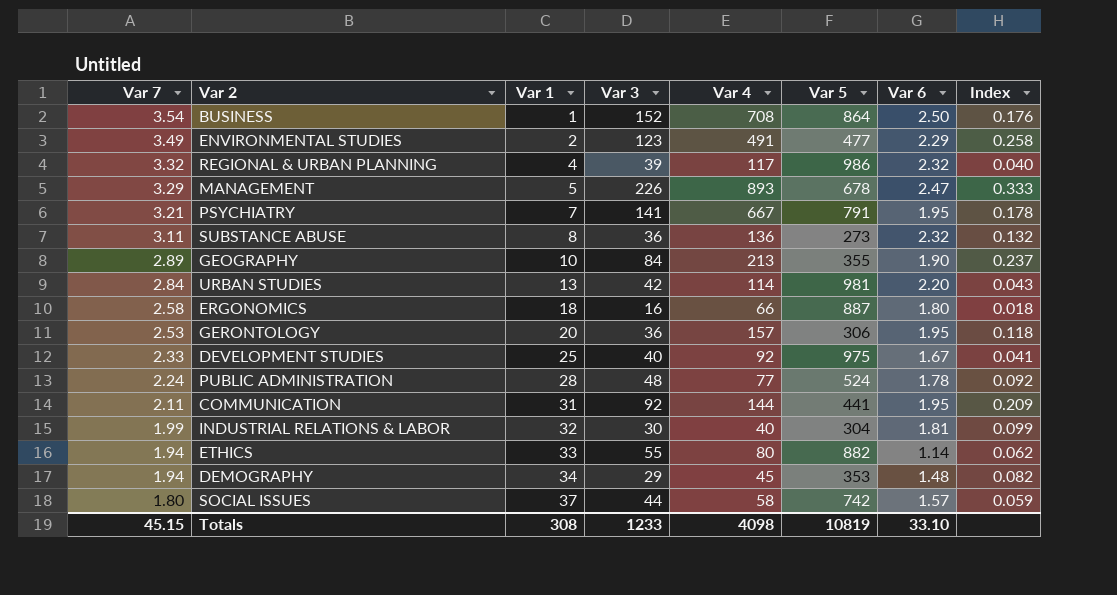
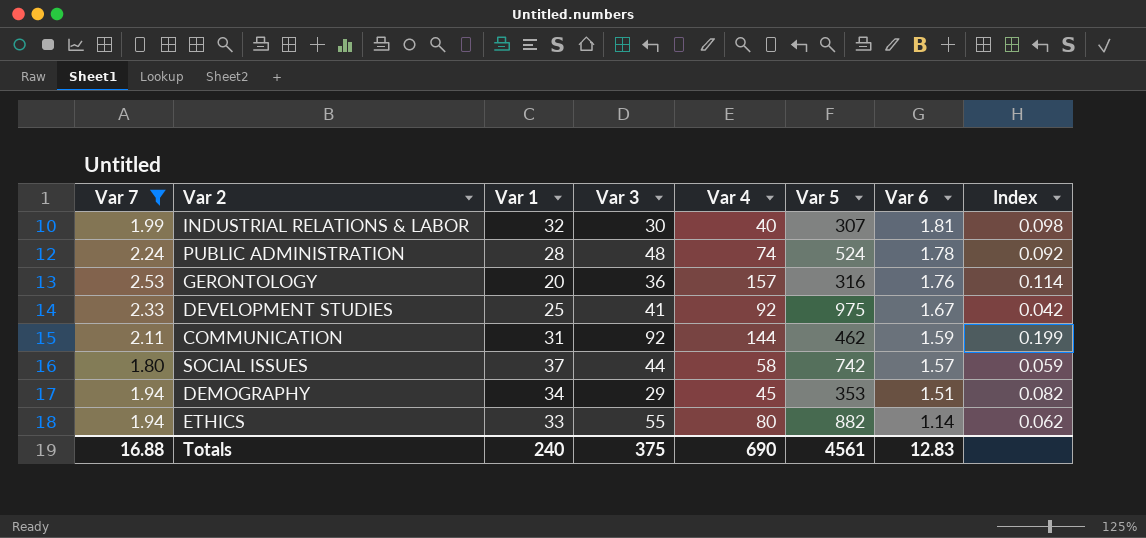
filter: none -> Var 7 <= 2.53
row order: Var 7 descending -> Var 6 descending
INDUSTRIAL RELATIONS & LABOR | Var 5: 304 -> 307
INDUSTRIAL RELATIONS & LABOR | Index: 0.099 -> 0.098
PUBLIC ADMINISTRATION | Var 4: 77 -> 74
GERONTOLOGY | Var 5: 306 -> 316
GERONTOLOGY | Var 6: 1.95 -> 1.76
GERONTOLOGY | Index: 0.118 -> 0.114
DEVELOPMENT STUDIES | Var 3: 40 -> 41
DEVELOPMENT STUDIES | Index: 0.041 -> 0.042
COMMUNICATION | Var 5: 441 -> 462
COMMUNICATION | Var 6: 1.95 -> 1.59
COMMUNICATION | Index: 0.209 -> 0.199
DEMOGRAPHY | Var 6: 1.48 -> 1.51
Totals | Var 7: 45.15 -> 16.88
Totals | Var 1: 308 -> 240
Totals | Var 3: 1233 -> 375
Totals | Var 4: 4098 -> 690
Totals | Var 5: 10819 -> 4561
Totals | Var 6: 33.10 -> 12.83

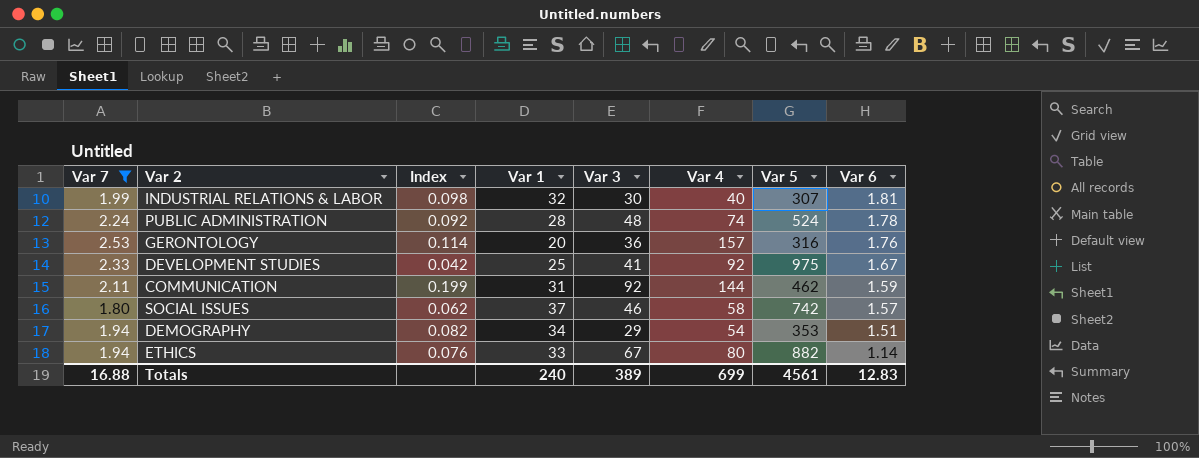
column Index | position: 8 -> 3
SOCIAL ISSUES | Index: 0.059 -> 0.062
SOCIAL ISSUES | Var 3: 44 -> 46
DEMOGRAPHY | Var 4: 45 -> 54
ETHICS | Index: 0.062 -> 0.076
ETHICS | Var 3: 55 -> 67
Totals | Var 3: 375 -> 389
Totals | Var 4: 690 -> 699

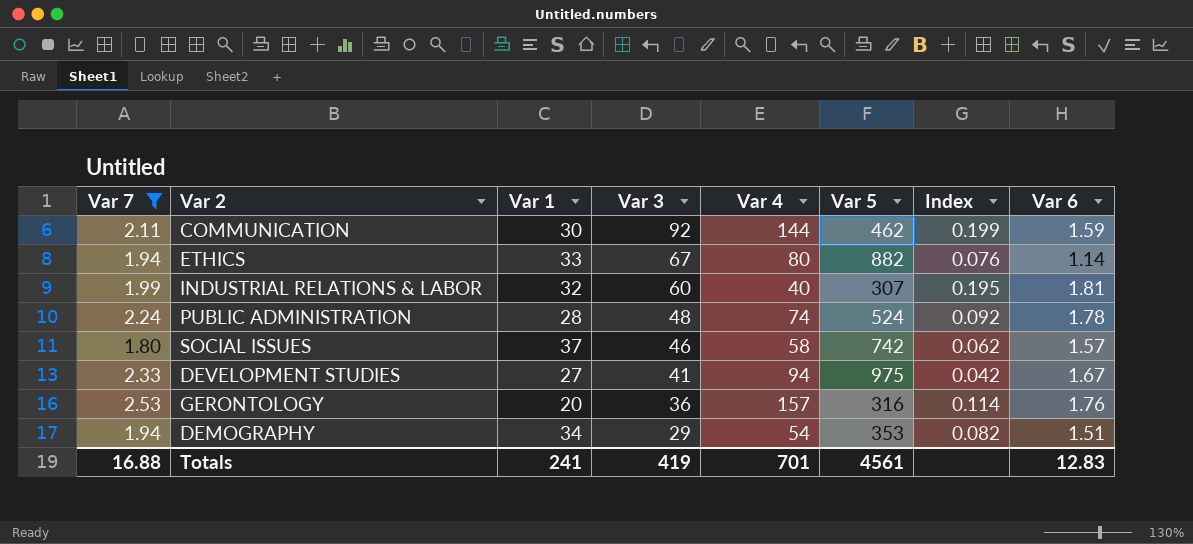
row order: Var 6 descending -> Var 3 descending
column Index | position: 3 -> 7
COMMUNICATION | Var 1: 31 -> 30
INDUSTRIAL RELATIONS & LABOR | Var 3: 30 -> 60
INDUSTRIAL RELATIONS & LABOR | Index: 0.098 -> 0.195
DEVELOPMENT STUDIES | Var 1: 25 -> 27
DEVELOPMENT STUDIES | Var 4: 92 -> 94
Totals | Var 1: 240 -> 241
Totals | Var 3: 389 -> 419
Totals | Var 4: 699 -> 701

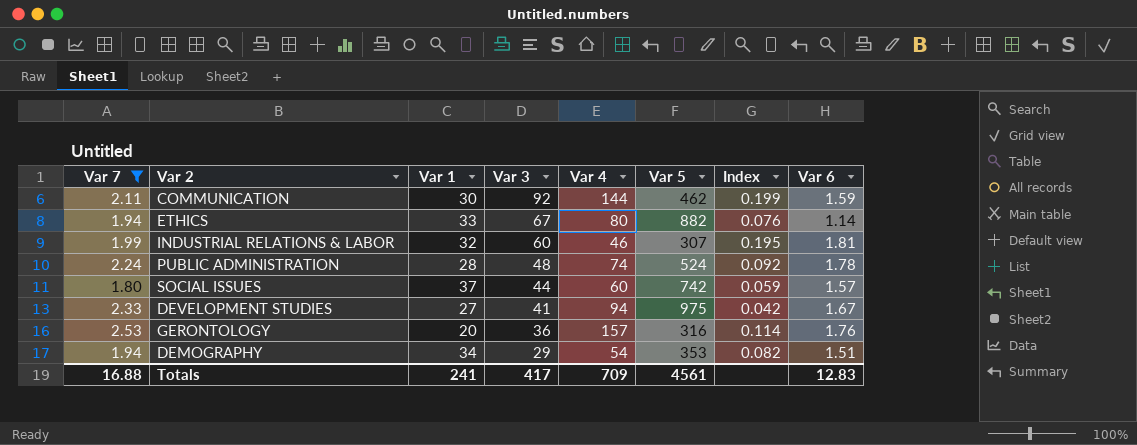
INDUSTRIAL RELATIONS & LABOR | Var 4: 40 -> 46
SOCIAL ISSUES | Var 3: 46 -> 44
SOCIAL ISSUES | Var 4: 58 -> 60
SOCIAL ISSUES | Index: 0.062 -> 0.059
Totals | Var 3: 419 -> 417
Totals | Var 4: 701 -> 709

